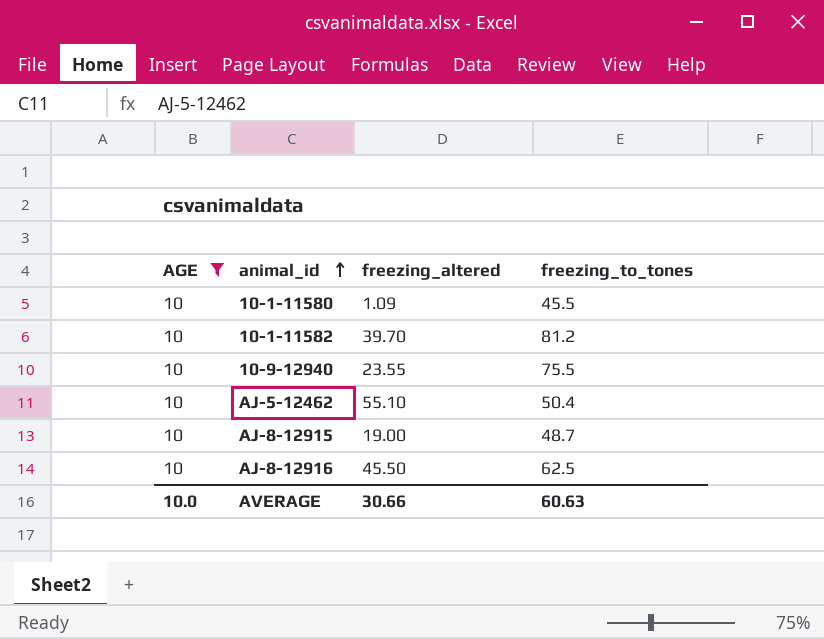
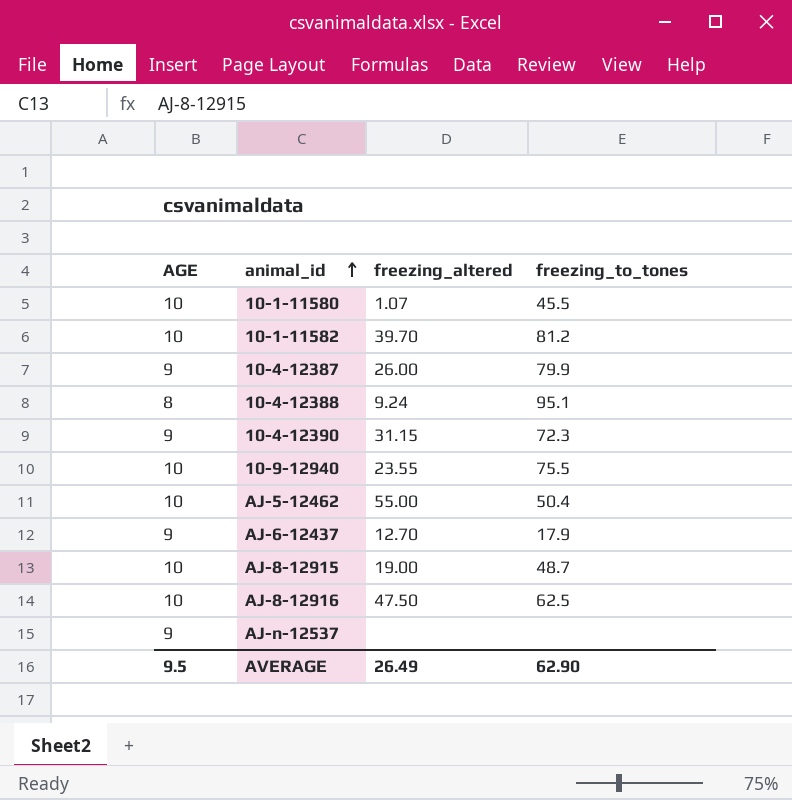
filter: AGE = 10 -> none
10-1-11580 | freezing_altered: 1.09 -> 1.07
AJ-5-12462 | freezing_altered: 55.10 -> 55.00
AJ-8-12916 | freezing_altered: 45.50 -> 47.50
AVERAGE | AGE: 10.0 -> 9.5
AVERAGE | freezing_altered: 30.66 -> 26.49
AVERAGE | freezing_to_tones: 60.63 -> 62.90

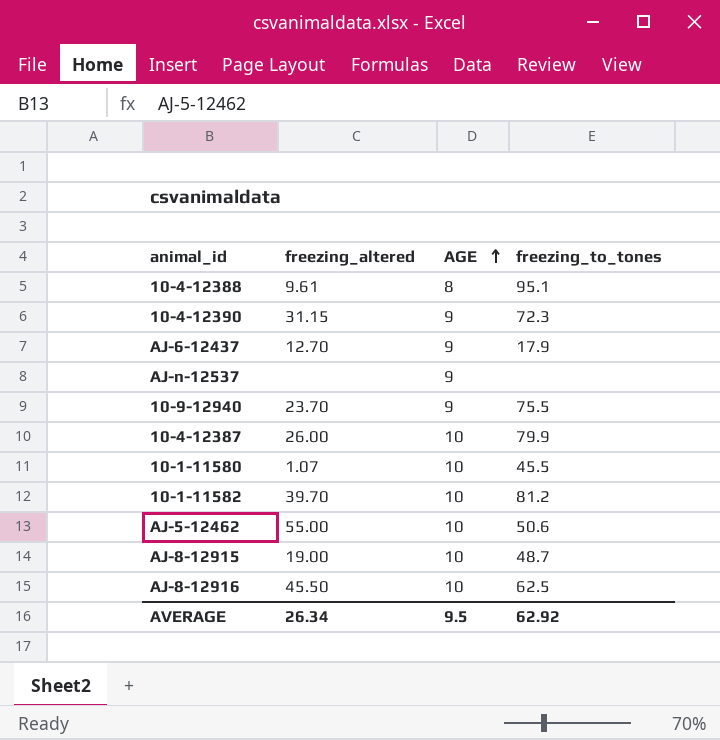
row order: animal_id ascending -> AGE ascending
column AGE | position: 1 -> 3
10-4-12388 | freezing_altered: 9.24 -> 9.61
10-9-12940 | freezing_altered: 23.55 -> 23.70
10-9-12940 | AGE: 10 -> 9
10-4-12387 | AGE: 9 -> 10
AJ-5-12462 | freezing_to_tones: 50.4 -> 50.6
AJ-8-12916 | freezing_altered: 47.50 -> 45.50
AVERAGE | freezing_altered: 26.49 -> 26.34
AVERAGE | freezing_to_tones: 62.90 -> 62.92

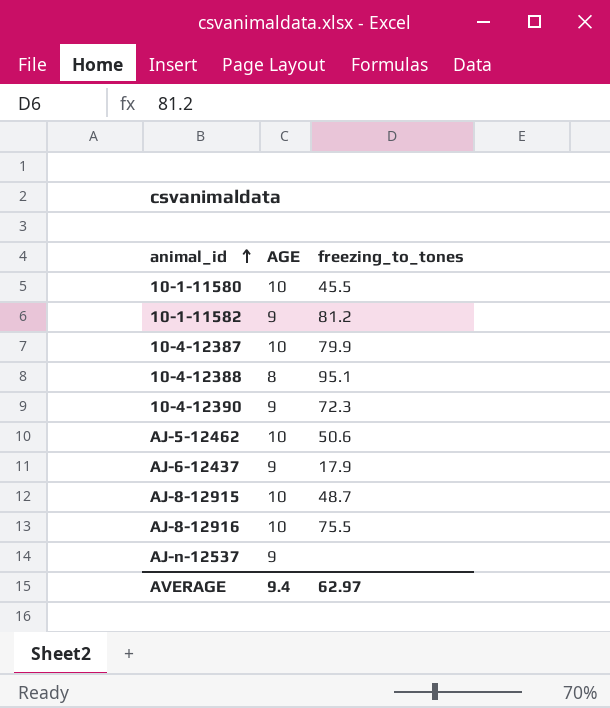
row order: AGE ascending -> animal_id ascending
column freezing_altered | position: 2 -> none
row 10-9-12940: 23.70 | 9 | 75.5 -> none
10-1-11582 | AGE: 10 -> 9
AJ-8-12916 | freezing_to_tones: 62.5 -> 75.5
AVERAGE | AGE: 9.5 -> 9.4
AVERAGE | freezing_to_tones: 62.92 -> 62.97

